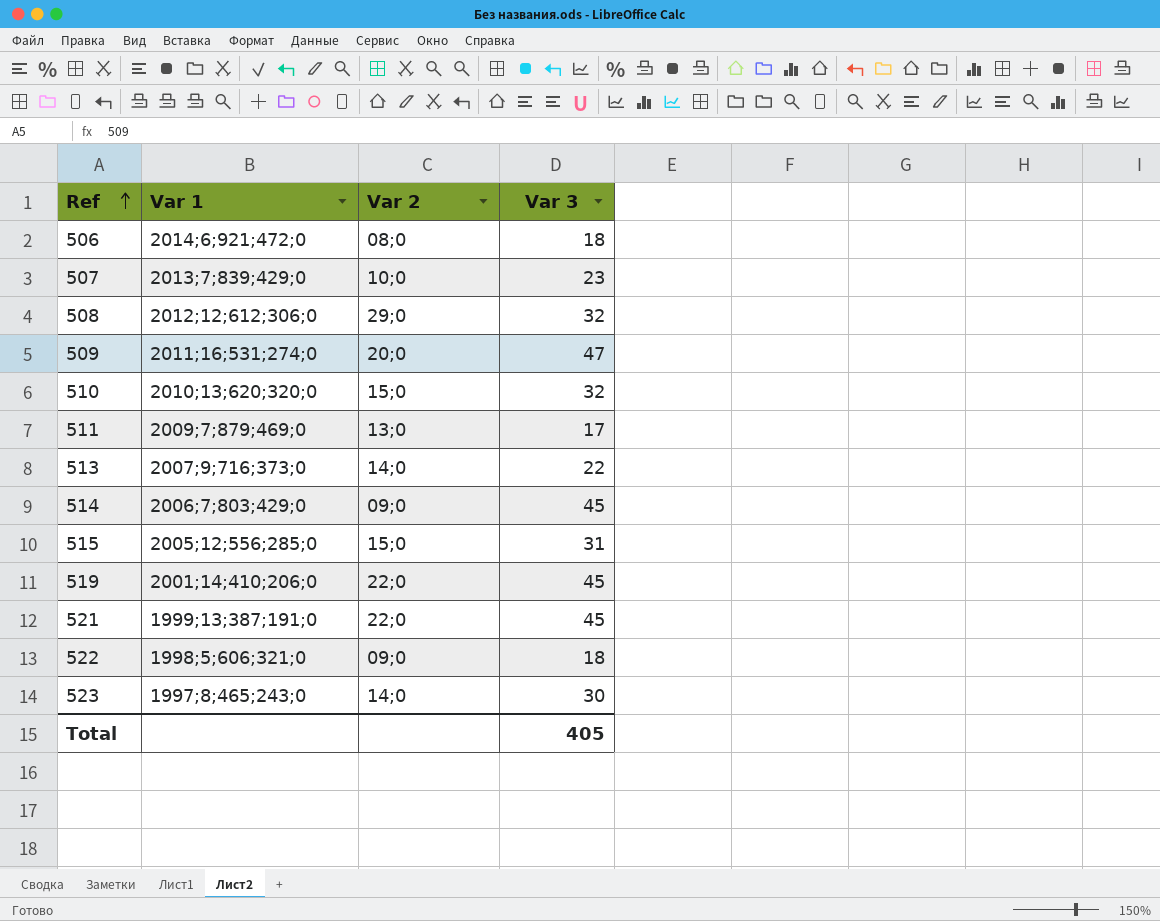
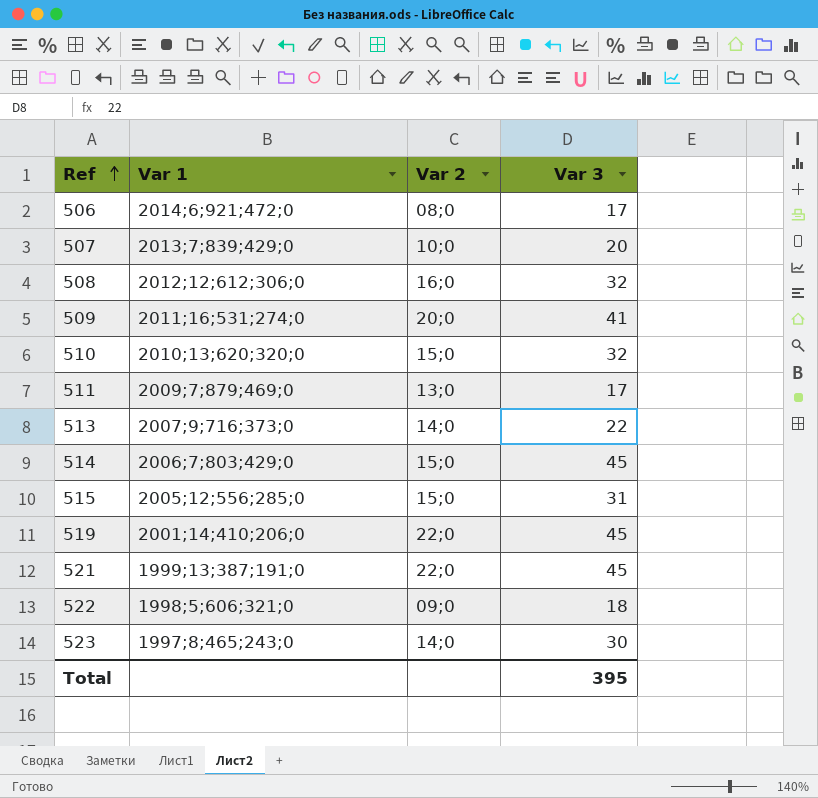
506 | Var 3: 18 -> 17
507 | Var 3: 23 -> 20
508 | Var 2: 29;0 -> 16;0
509 | Var 3: 47 -> 41
514 | Var 2: 09;0 -> 15;0
Total | Var 3: 405 -> 395

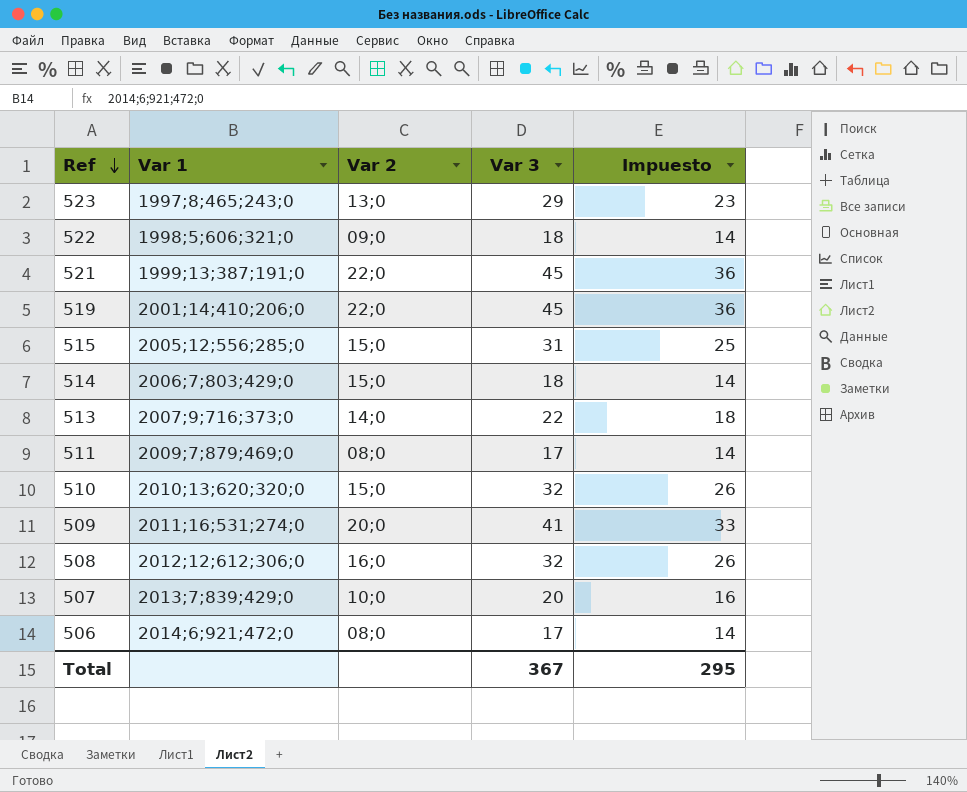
row order: Ref ascending -> Ref descending
column Impuesto | formula: none -> [Var 3] * 0,8
523 | Var 2: 14;0 -> 13;0
523 | Var 3: 30 -> 29
514 | Var 3: 45 -> 18
511 | Var 2: 13;0 -> 08;0
Total | Var 3: 395 -> 367

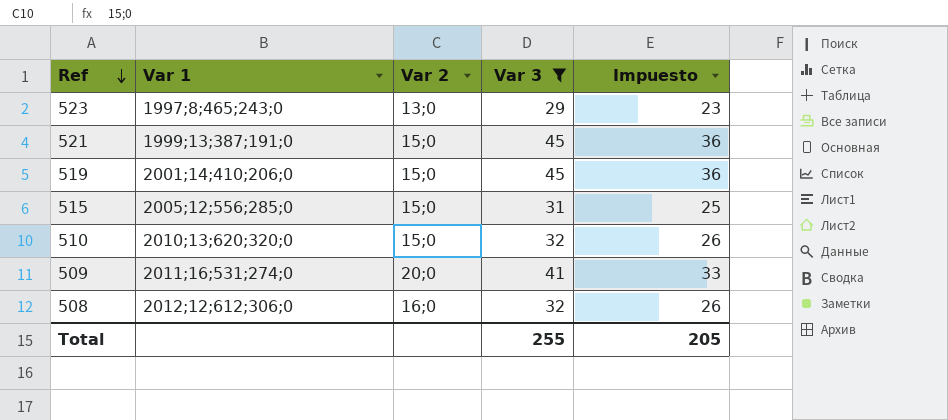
filter: none -> Var 3 >= 29
521 | Var 2: 22;0 -> 15;0
519 | Var 2: 22;0 -> 15;0
Total | Var 3: 367 -> 255
Total | Impuesto: 295 -> 205

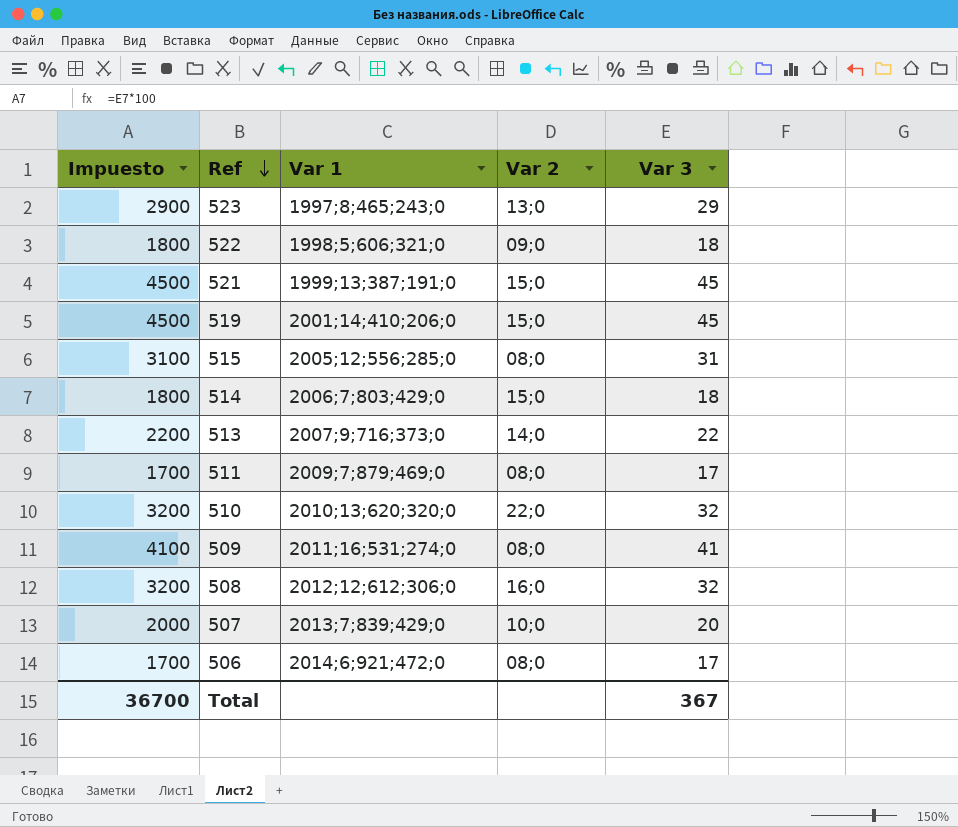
filter: Var 3 >= 29 -> none
column Impuesto | formula: [Var 3] * 0,8 -> [Var 3] * 100
column Impuesto | position: 5 -> 1
515 | Var 2: 15;0 -> 08;0
510 | Var 2: 15;0 -> 22;0
509 | Var 2: 20;0 -> 08;0
Total | Impuesto: 205 -> 36700
Total | Var 3: 255 -> 367

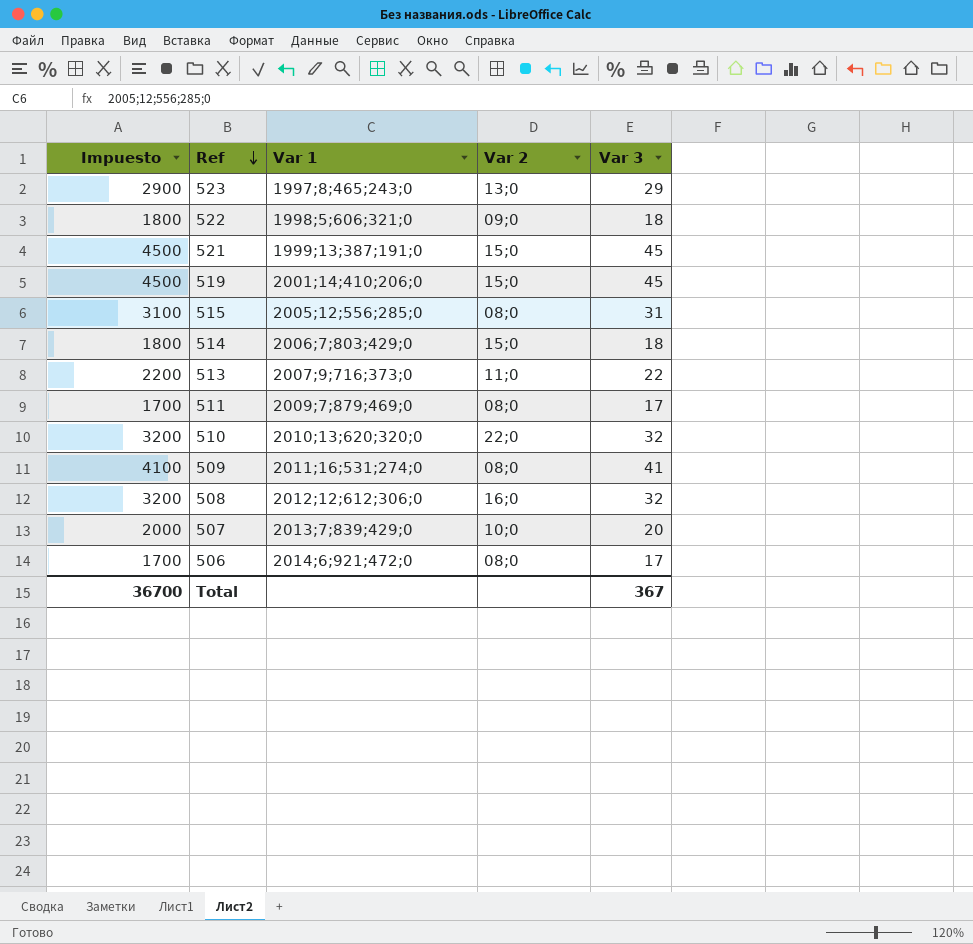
513 | Var 2: 14;0 -> 11;0

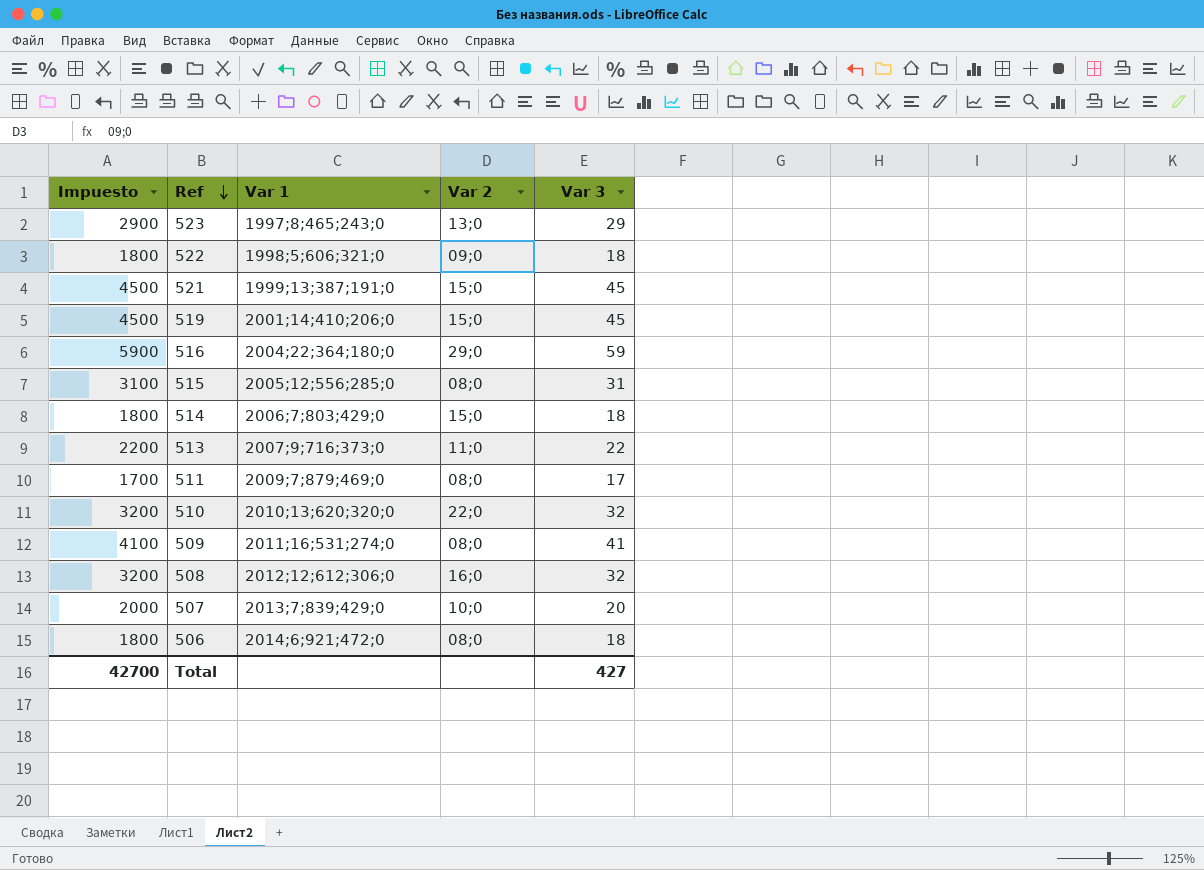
row 516: none -> 5900 | 2004;22;364;180;0 | 29;0 | 59
506 | Impuesto: 1700 -> 1800
506 | Var 3: 17 -> 18
Total | Impuesto: 36700 -> 42700
Total | Var 3: 367 -> 427

